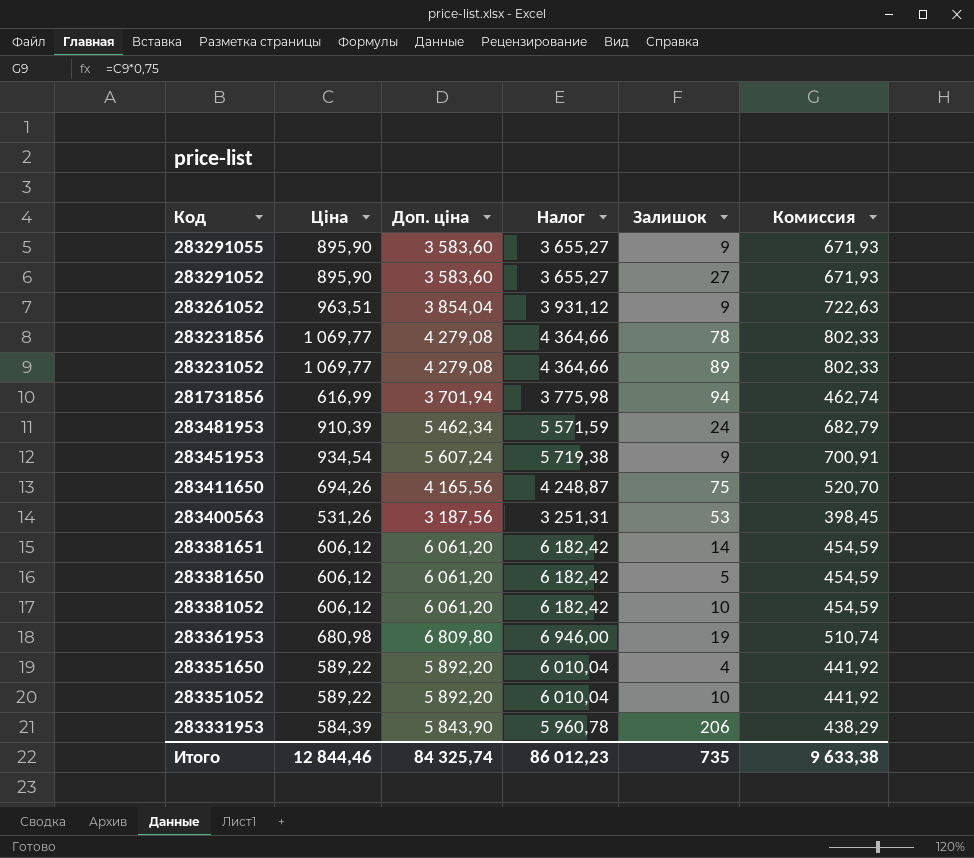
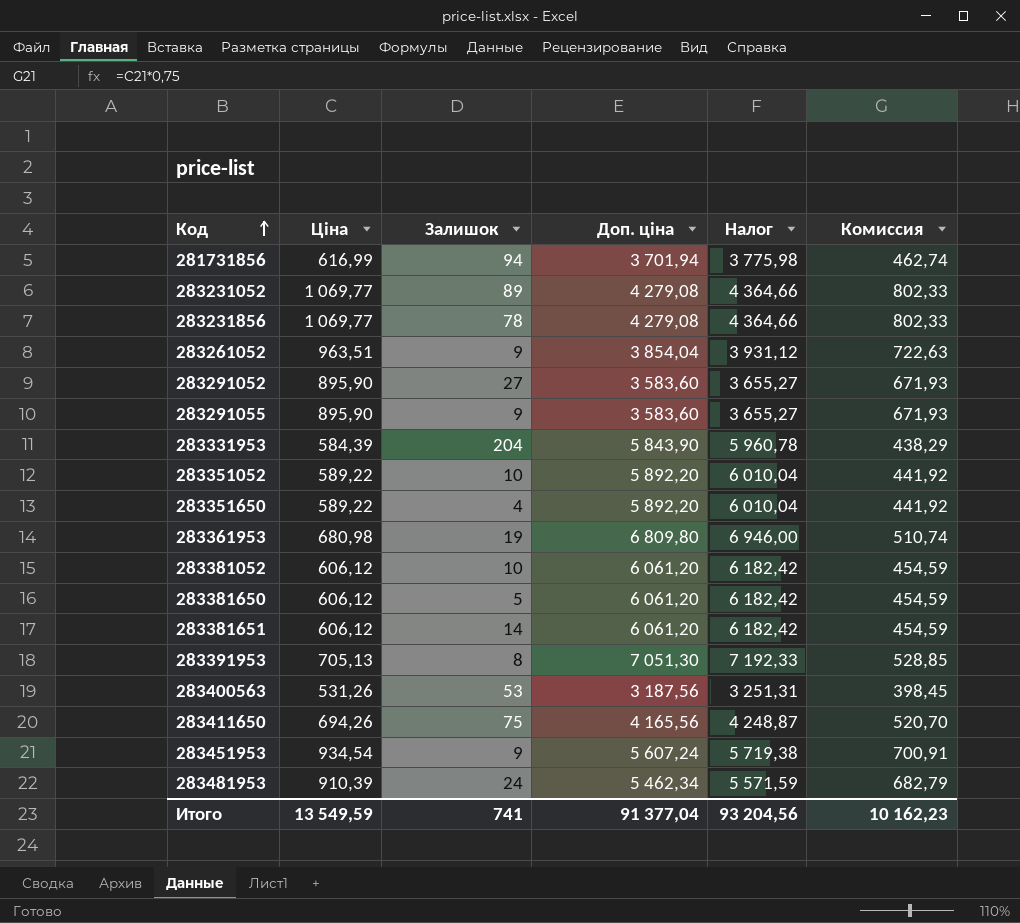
row order: none -> Код ascending
column Залишок | position: 5 -> 3
283331953 | Залишок: 206 -> 204
row 283391953: none -> 705,13 | 8 | 7 051,30 | 7 192,33 | 528,85
Итого | Ціна: 12 844,46 -> 13 549,59
Итого | Залишок: 735 -> 741
Итого | Доп. ціна: 84 325,74 -> 91 377,04
Итого | Налог: 86 012,23 -> 93 204,56
Итого | Комиссия: 9 633,38 -> 10 162,23

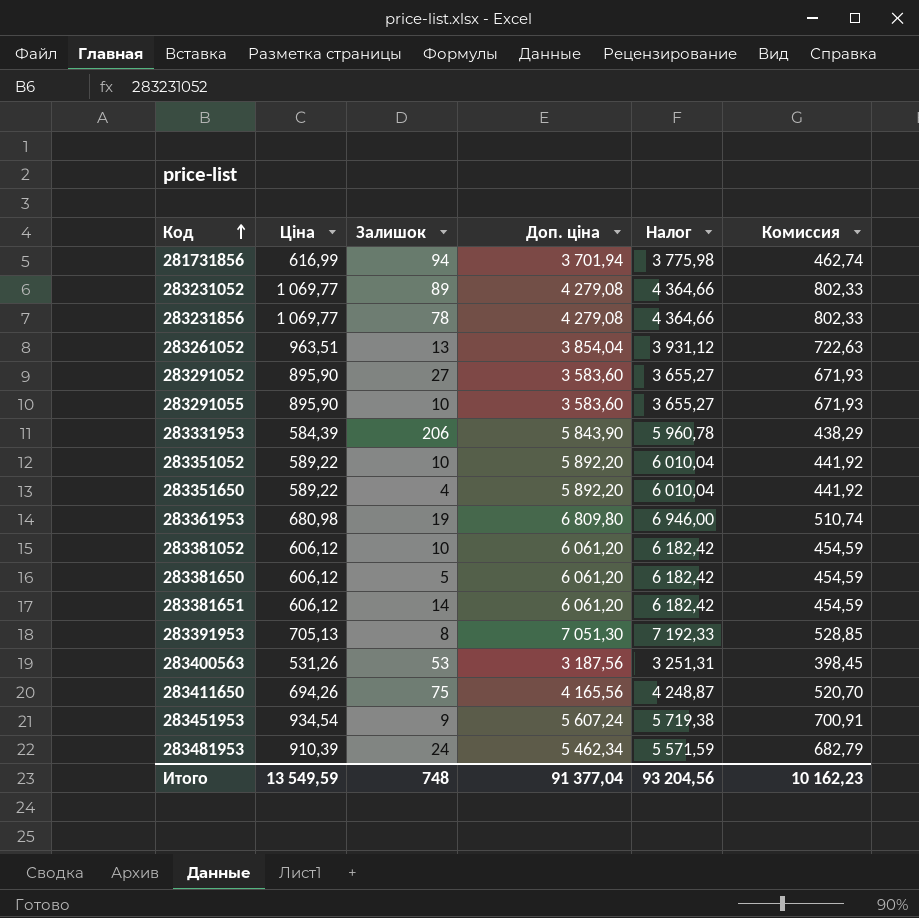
283261052 | Залишок: 9 -> 13
283291055 | Залишок: 9 -> 10
283331953 | Залишок: 204 -> 206
Итого | Залишок: 741 -> 748

